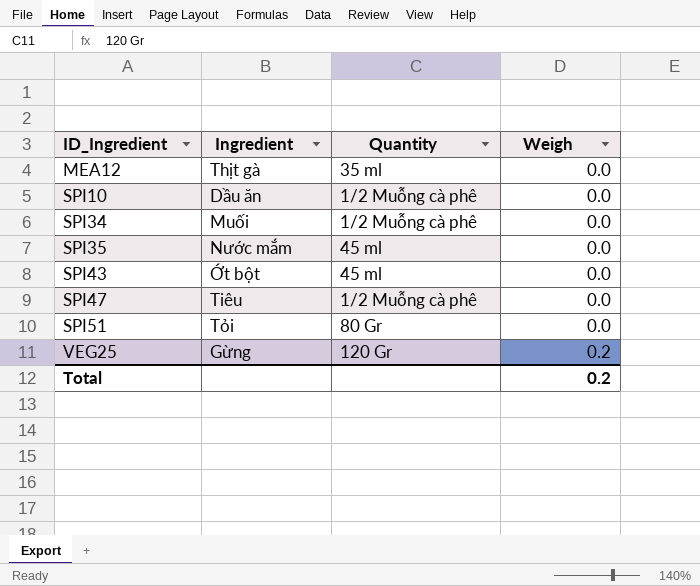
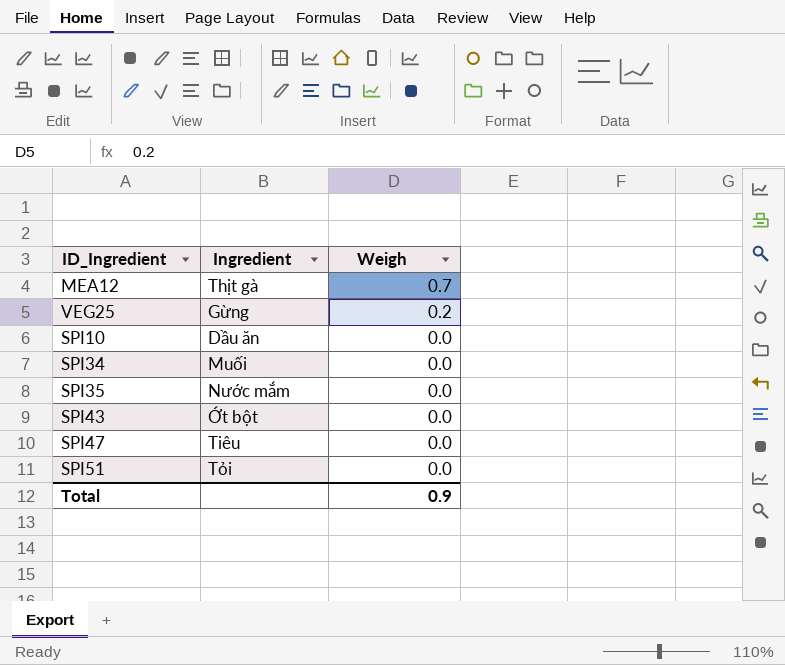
row order: ID_Ingredient ascending -> Weigh descending
column Quantity | position: 3 -> none
MEA12 | Weigh: 0.0 -> 0.7
Total | Weigh: 0.2 -> 0.9

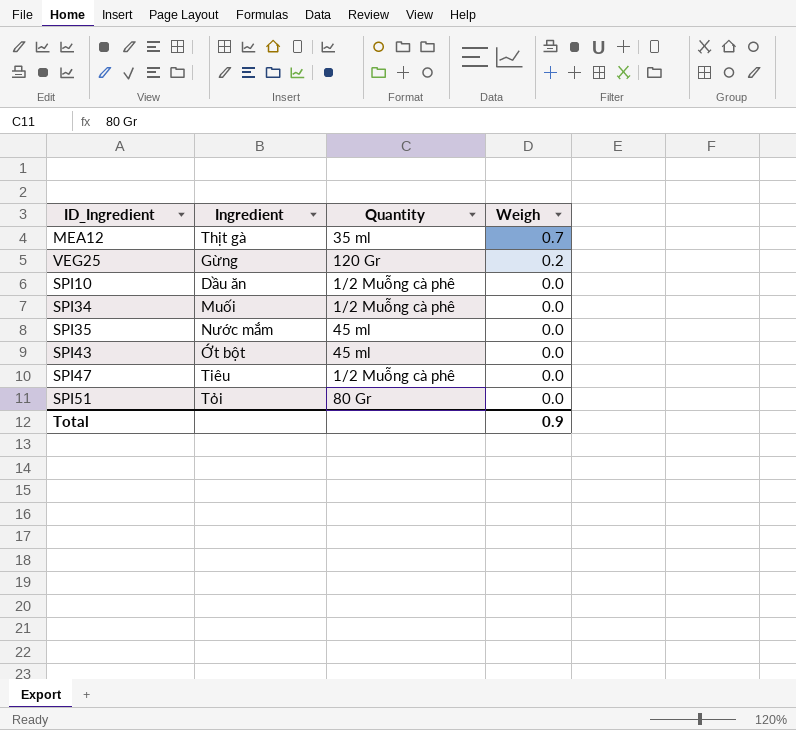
column Quantity | position: none -> 3

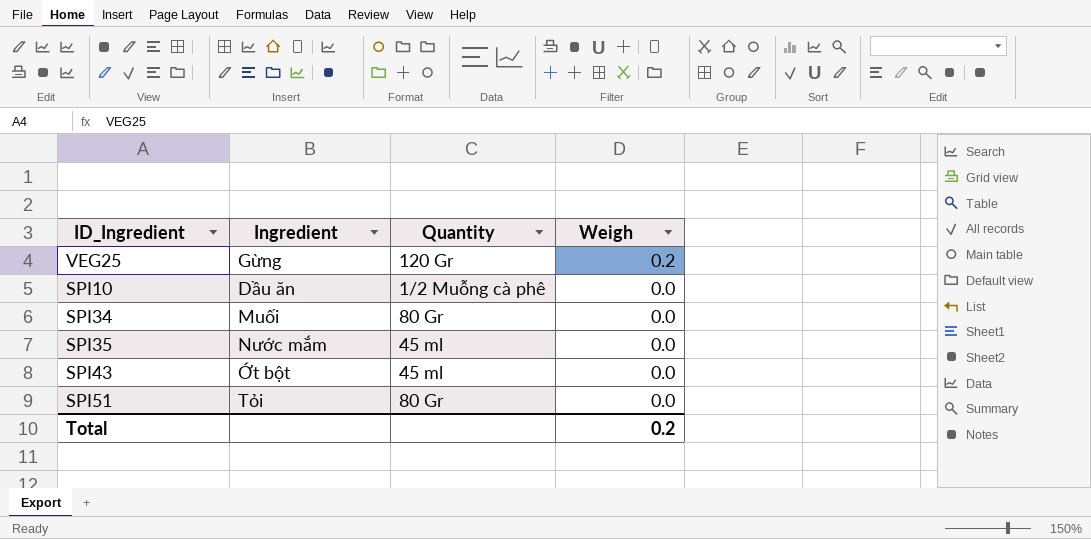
row MEA12: Thịt gà | 35 ml | 0.7 -> none
row SPI47: Tiêu | 1/2 Muỗng cà phê | 0.0 -> none
SPI34 | Quantity: 1/2 Muỗng cà phê -> 80 Gr
Total | Weigh: 0.9 -> 0.2

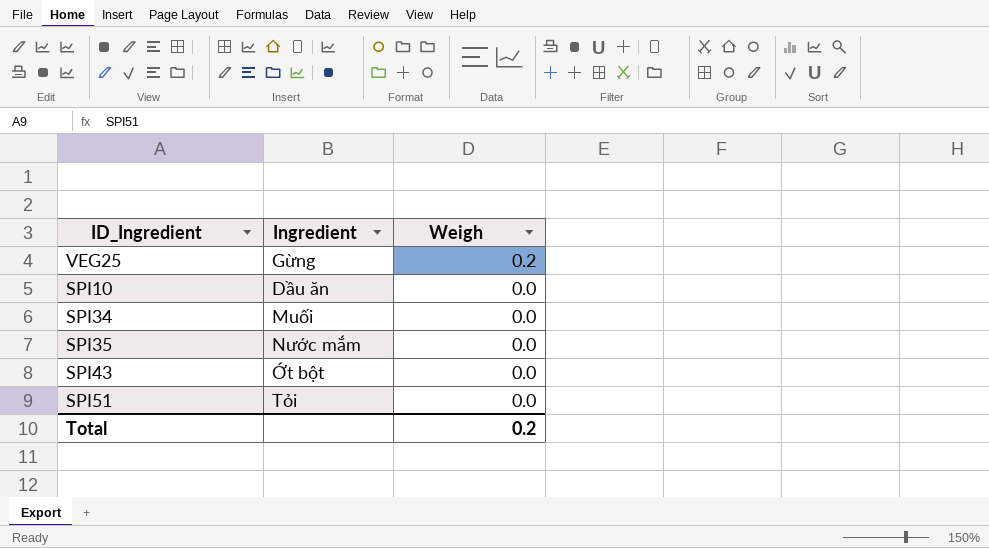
column Quantity | position: 3 -> none

